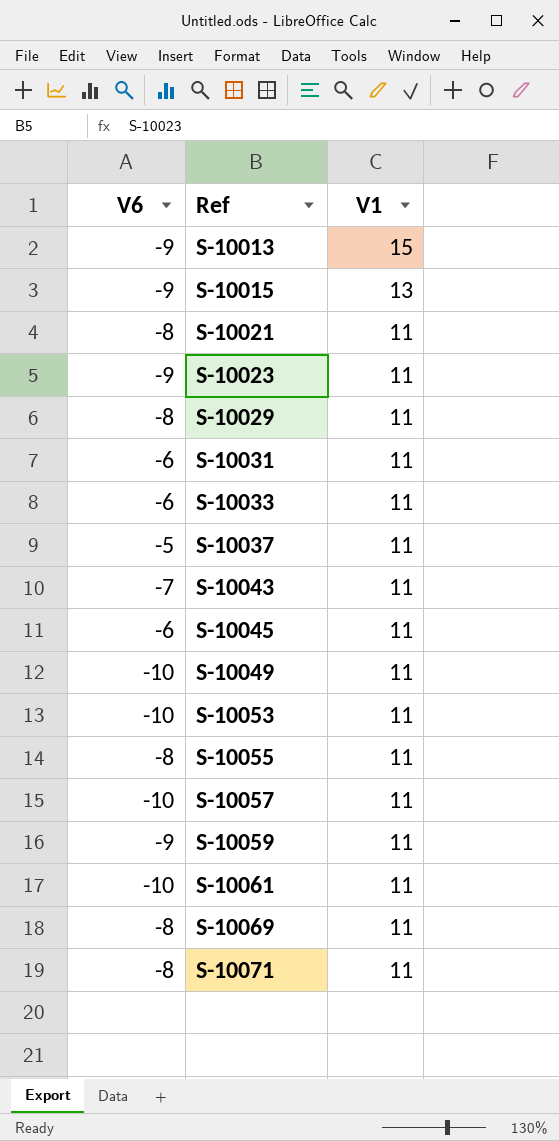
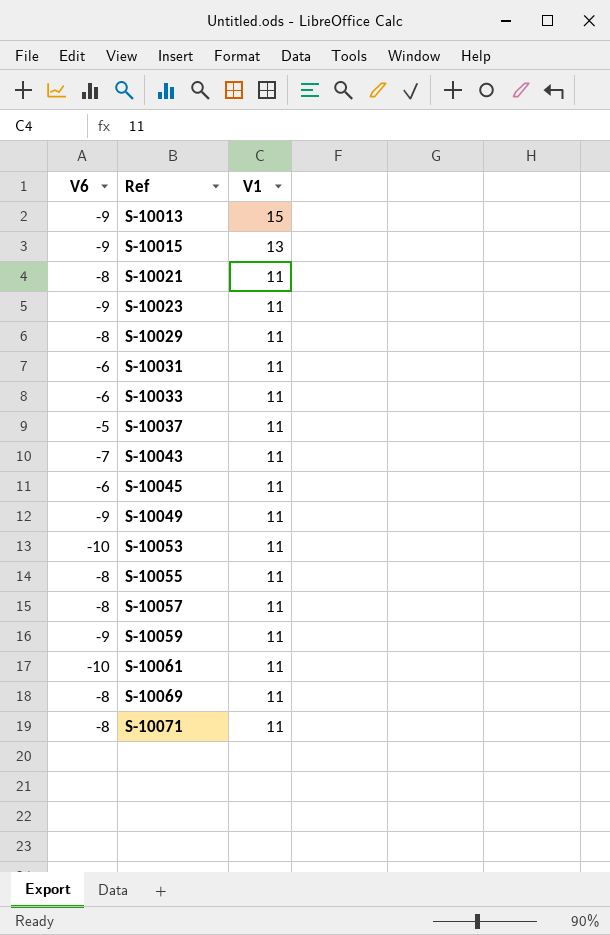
S-10049 | V6: -10 -> -9
S-10057 | V6: -10 -> -8

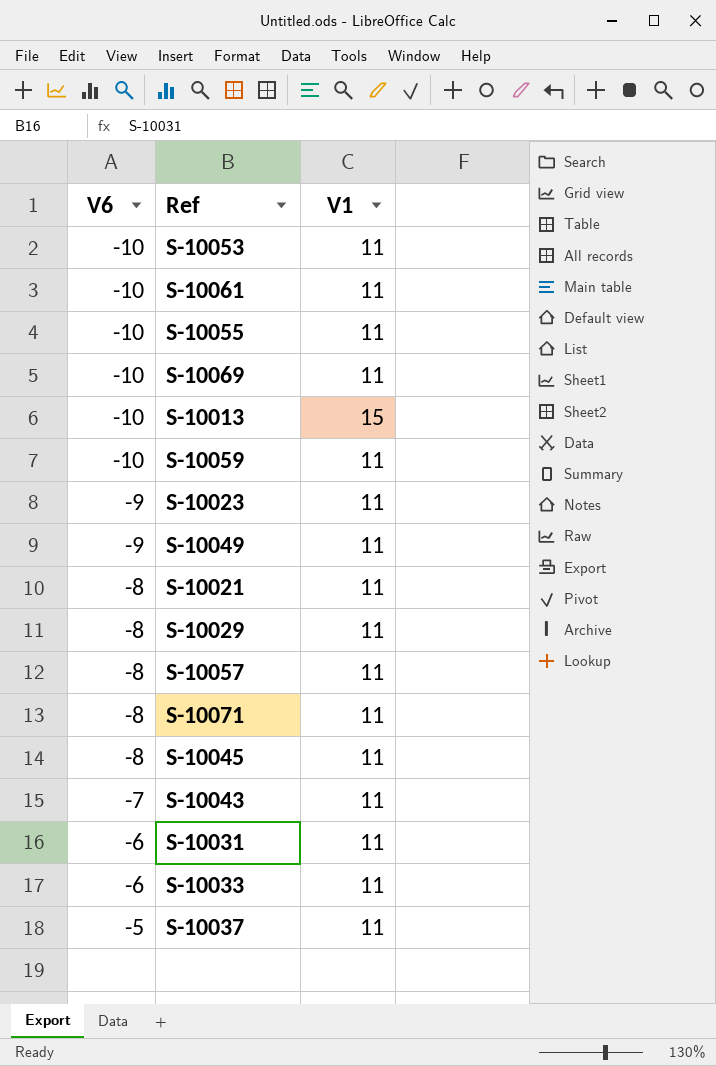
row order: Ref ascending -> V6 ascending
row S-10015: -9 | 13 -> none
S-10055 | V6: -8 -> -10
S-10069 | V6: -8 -> -10
S-10013 | V6: -9 -> -10
S-10059 | V6: -9 -> -10
S-10045 | V6: -6 -> -8

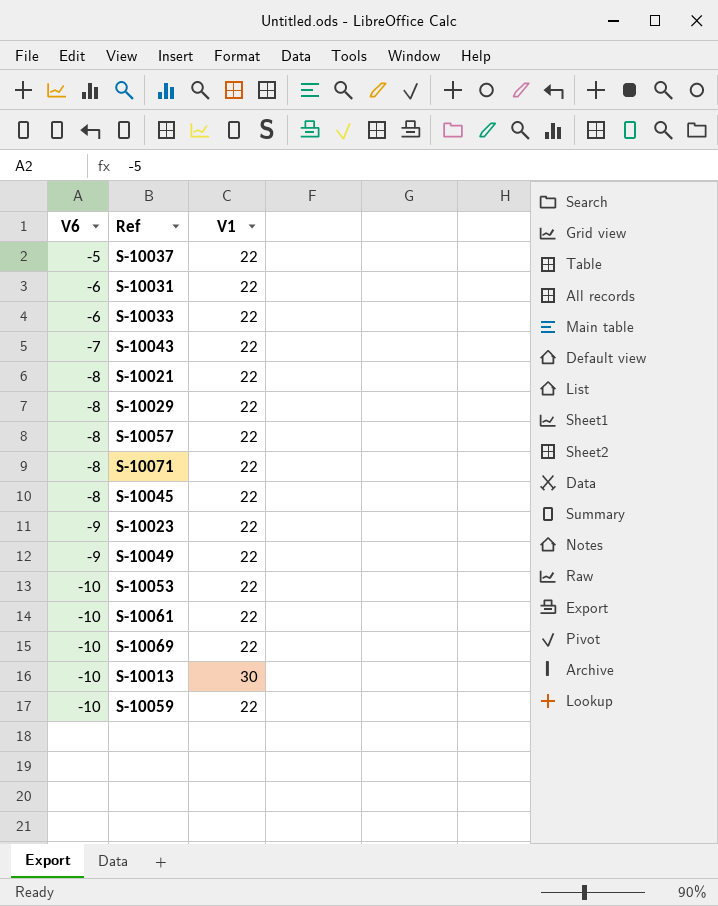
row order: V6 ascending -> V6 descending
row S-10055: -10 | 11 -> none
S-10037 | V1: 11 -> 22
S-10031 | V1: 11 -> 22
S-10033 | V1: 11 -> 22
S-10043 | V1: 11 -> 22
S-10021 | V1: 11 -> 22
S-10029 | V1: 11 -> 22
S-10057 | V1: 11 -> 22
S-10071 | V1: 11 -> 22
S-10045 | V1: 11 -> 22
S-10023 | V1: 11 -> 22
S-10049 | V1: 11 -> 22
S-10053 | V1: 11 -> 22
S-10061 | V1: 11 -> 22
S-10069 | V1: 11 -> 22
S-10013 | V1: 15 -> 30
S-10059 | V1: 11 -> 22

